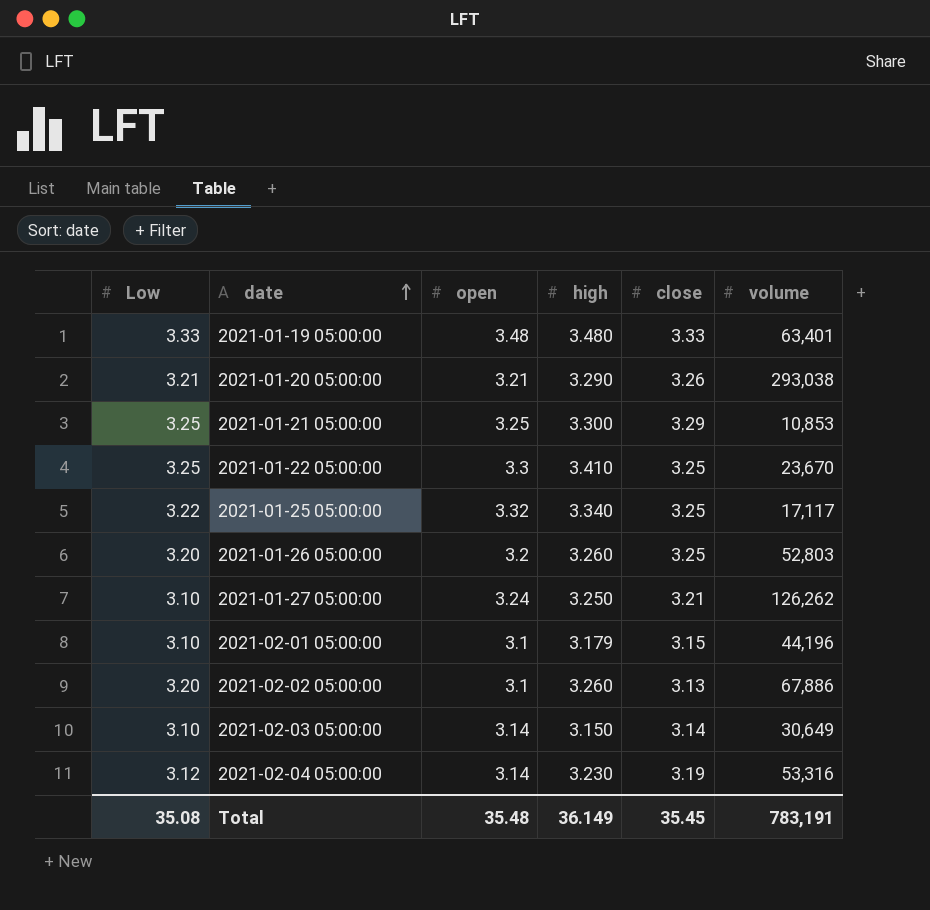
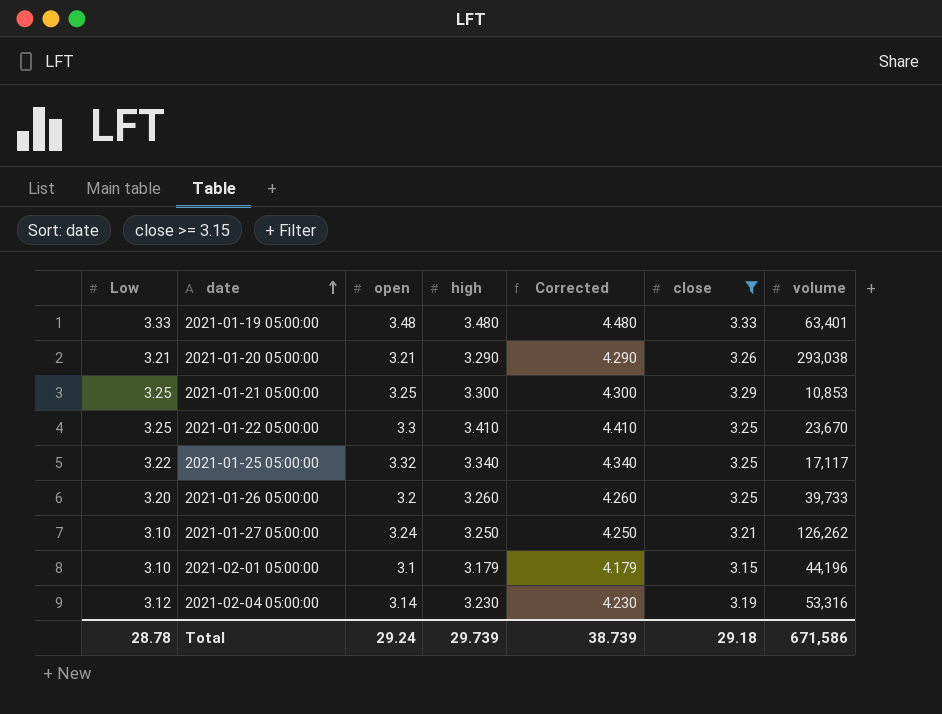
filter: none -> close >= 3.15
column Corrected | formula: none -> [high] + 1
2021-01-26 05:00:00 | volume: 52,803 -> 39,733
Total | Low: 35.08 -> 28.78
Total | open: 35.48 -> 29.24
Total | high: 36.149 -> 29.739
Total | close: 35.45 -> 29.18
Total | volume: 783,191 -> 671,586

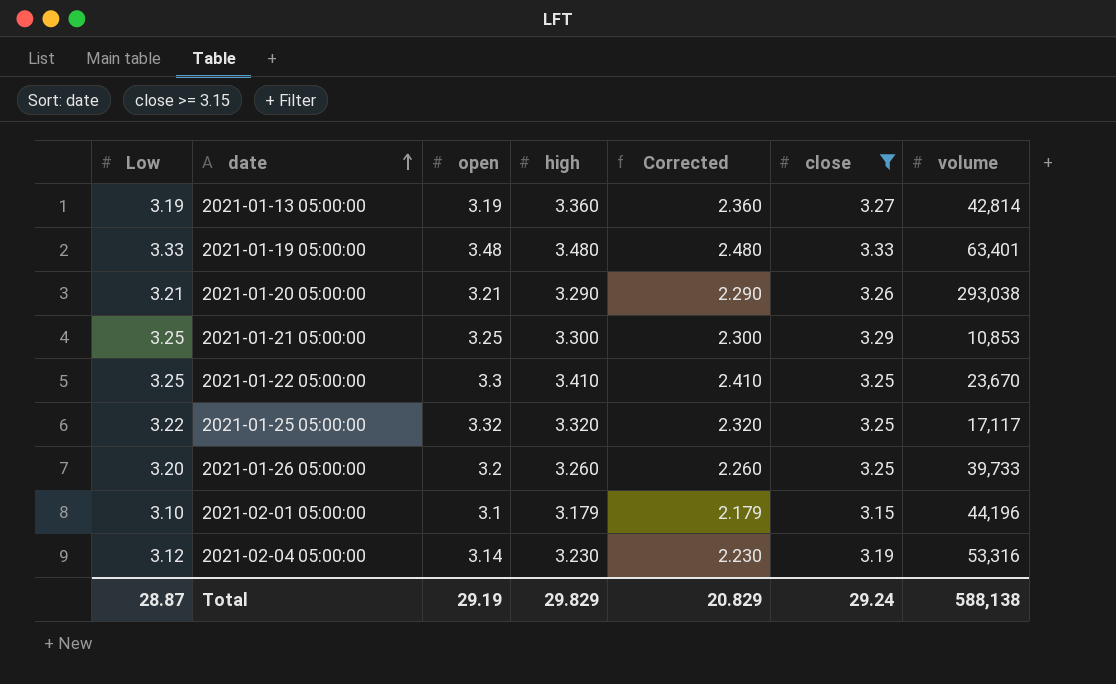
column Corrected | formula: [high] + 1 -> [high] - 1
row 2021-01-27 05:00:00: 3.10 | 3.24 | 3.250 | 4.250 | 3.21 | 126,262 -> none
row 2021-01-13 05:00:00: none -> 3.19 | 3.19 | 3.360 | 2.360 | 3.27 | 42,814
2021-01-25 05:00:00 | high: 3.340 -> 3.320
Total | Low: 28.78 -> 28.87
Total | open: 29.24 -> 29.19
Total | high: 29.739 -> 29.829
Total | Corrected: 38.739 -> 20.829
Total | close: 29.18 -> 29.24
Total | volume: 671,586 -> 588,138

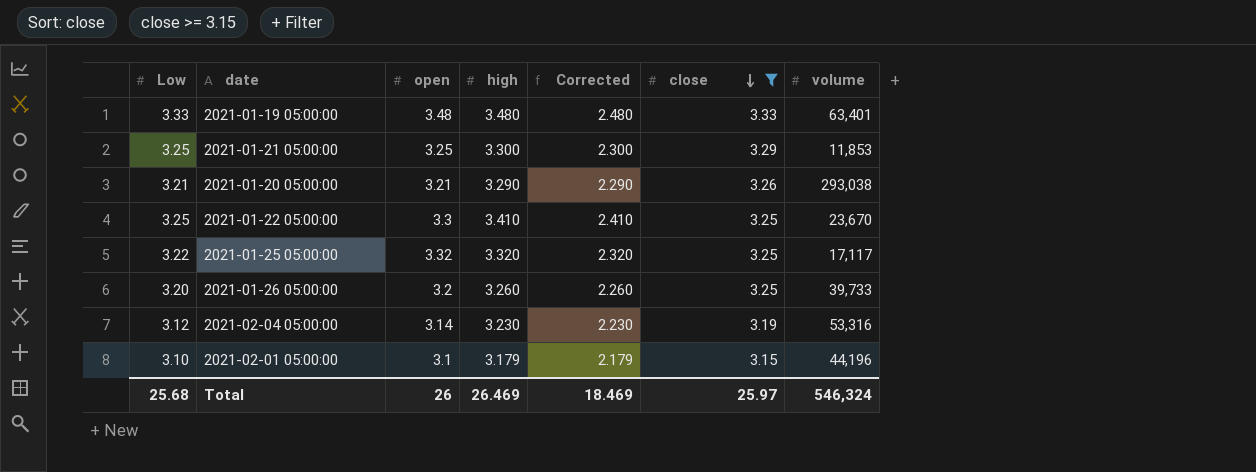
row order: date ascending -> close descending
row 2021-01-13 05:00:00: 3.19 | 3.19 | 3.360 | 2.360 | 3.27 | 42,814 -> none
2021-01-21 05:00:00 | volume: 10,853 -> 11,853
Total | Low: 28.87 -> 25.68
Total | open: 29.19 -> 26
Total | high: 29.829 -> 26.469
Total | Corrected: 20.829 -> 18.469
Total | close: 29.24 -> 25.97
Total | volume: 588,138 -> 546,324

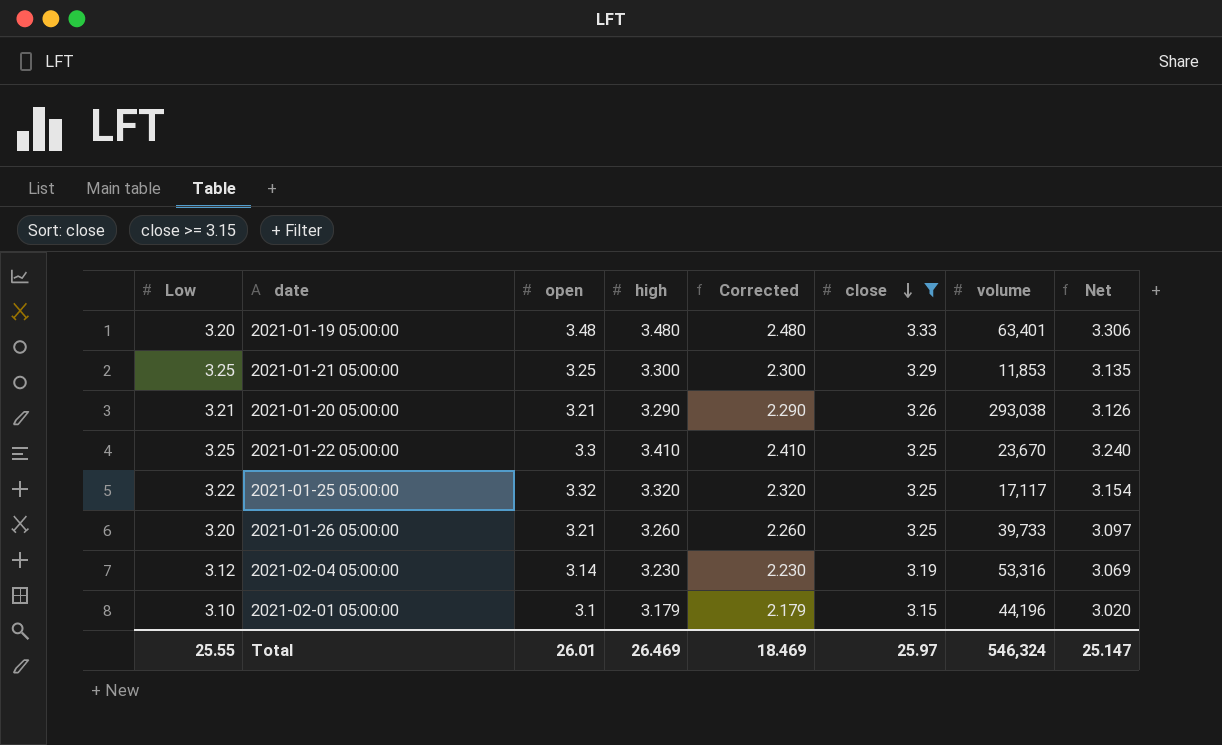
column Net | formula: none -> [high] * 0.95
2021-01-19 05:00:00 | Low: 3.33 -> 3.20
2021-01-26 05:00:00 | open: 3.2 -> 3.21
Total | Low: 25.68 -> 25.55
Total | open: 26 -> 26.01

